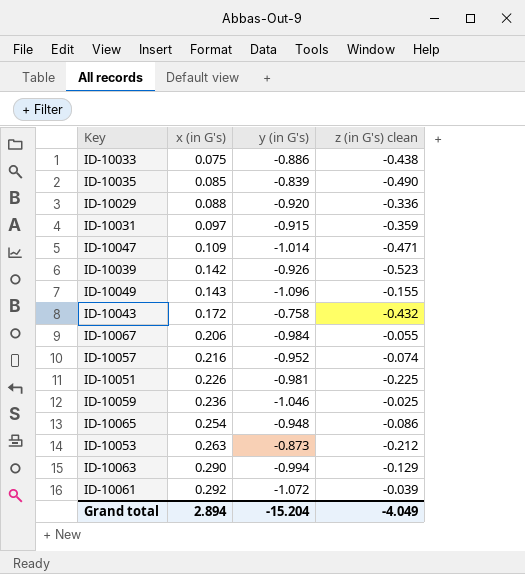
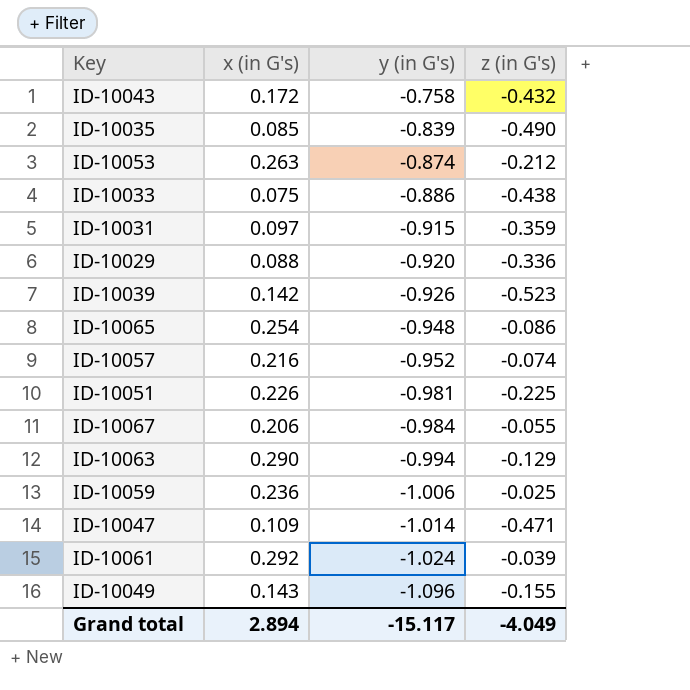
row order: x (in G's) ascending -> y (in G's) descending
column name: z (in G's) clean -> z (in G's)
ID-10053 | y (in G's): -0.873 -> -0.874
ID-10059 | y (in G's): -1.046 -> -1.006
ID-10061 | y (in G's): -1.072 -> -1.024
Grand total | y (in G's): -15.204 -> -15.117

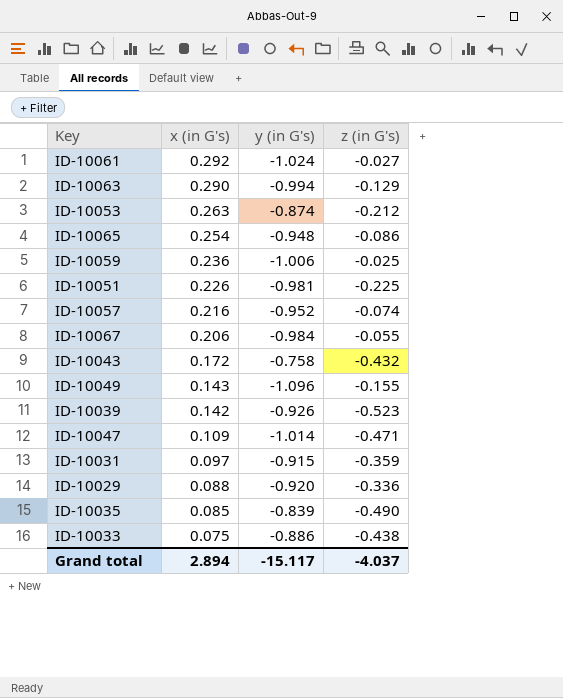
row order: y (in G's) descending -> x (in G's) descending
ID-10061 | z (in G's): -0.039 -> -0.027
Grand total | z (in G's): -4.049 -> -4.037

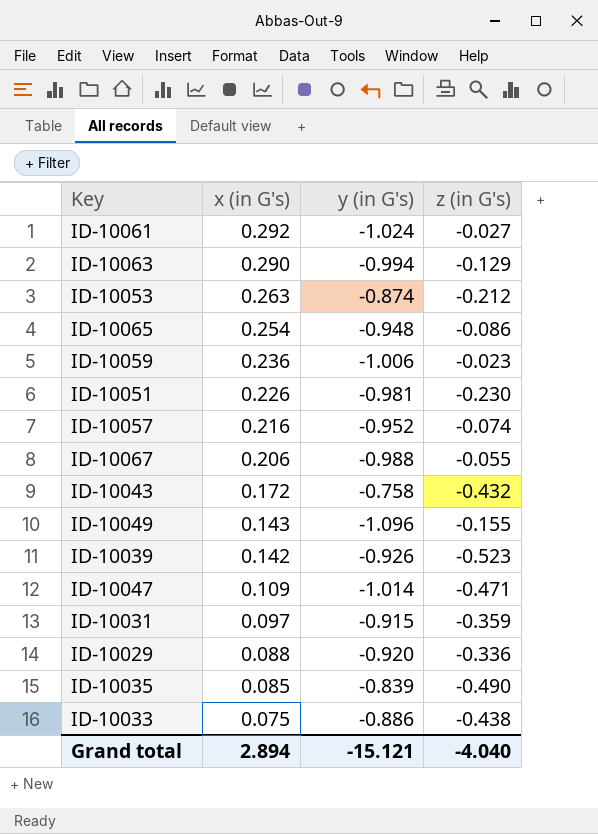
ID-10059 | z (in G's): -0.025 -> -0.023
ID-10051 | z (in G's): -0.225 -> -0.230
ID-10067 | y (in G's): -0.984 -> -0.988
Grand total | y (in G's): -15.117 -> -15.121
Grand total | z (in G's): -4.037 -> -4.040

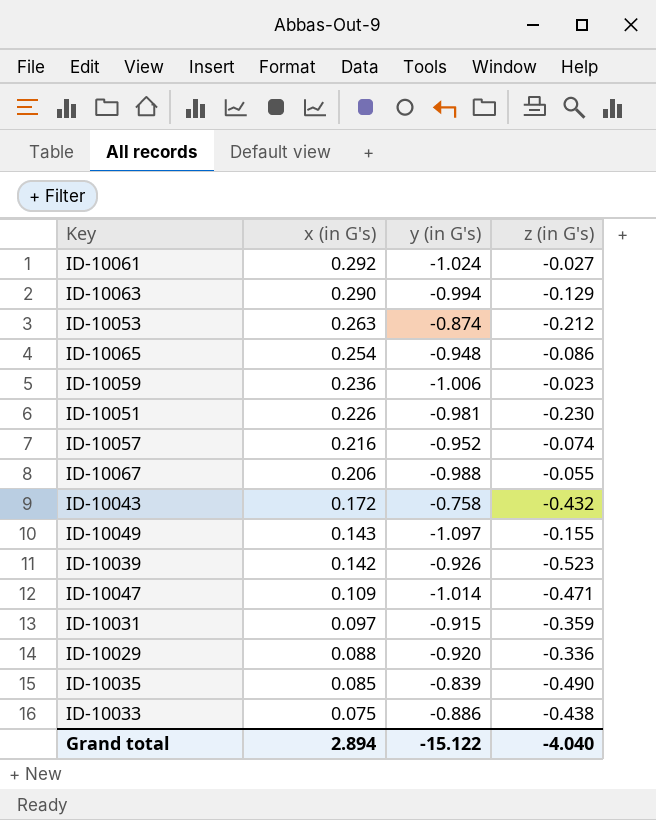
ID-10049 | y (in G's): -1.096 -> -1.097
Grand total | y (in G's): -15.121 -> -15.122

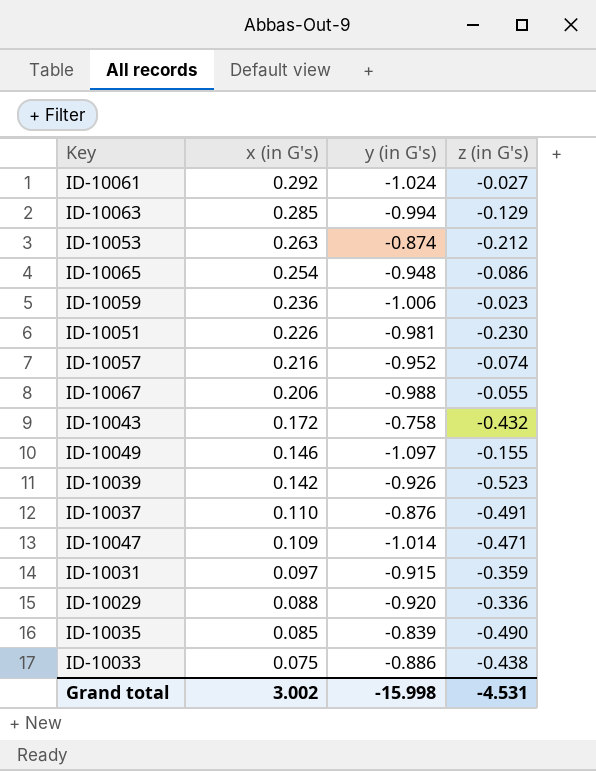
ID-10063 | x (in G's): 0.290 -> 0.285
ID-10049 | x (in G's): 0.143 -> 0.146
row ID-10037: none -> 0.110 | -0.876 | -0.491
Grand total | x (in G's): 2.894 -> 3.002
Grand total | y (in G's): -15.122 -> -15.998
Grand total | z (in G's): -4.040 -> -4.531

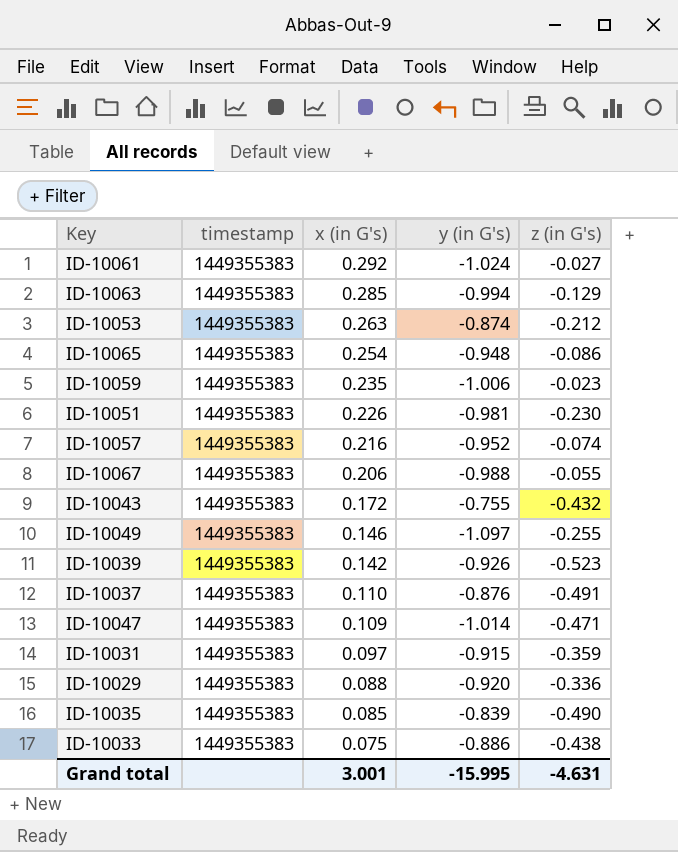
column timestamp | position: none -> 2
ID-10059 | x (in G's): 0.236 -> 0.235
ID-10043 | y (in G's): -0.758 -> -0.755
ID-10049 | z (in G's): -0.155 -> -0.255
Grand total | x (in G's): 3.002 -> 3.001
Grand total | y (in G's): -15.998 -> -15.995
Grand total | z (in G's): -4.531 -> -4.631

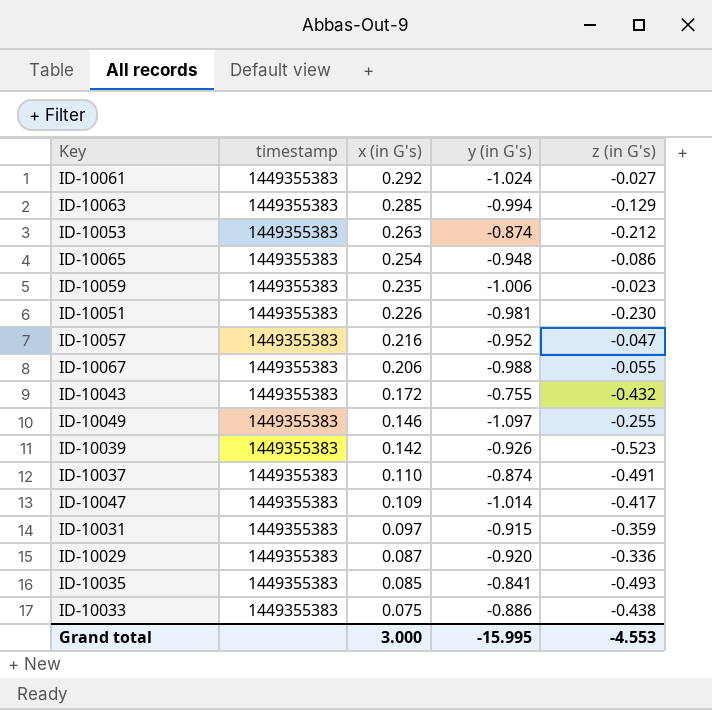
ID-10057 | z (in G's): -0.074 -> -0.047
ID-10037 | y (in G's): -0.876 -> -0.874
ID-10047 | z (in G's): -0.471 -> -0.417
ID-10029 | x (in G's): 0.088 -> 0.087
ID-10035 | y (in G's): -0.839 -> -0.841
ID-10035 | z (in G's): -0.490 -> -0.493
Grand total | x (in G's): 3.001 -> 3.000
Grand total | z (in G's): -4.631 -> -4.553

